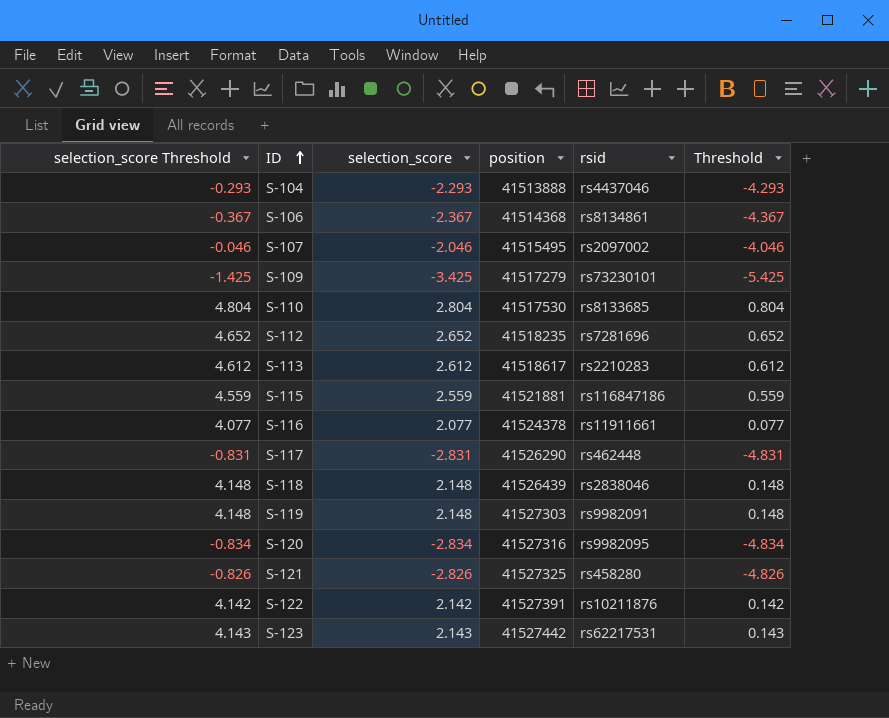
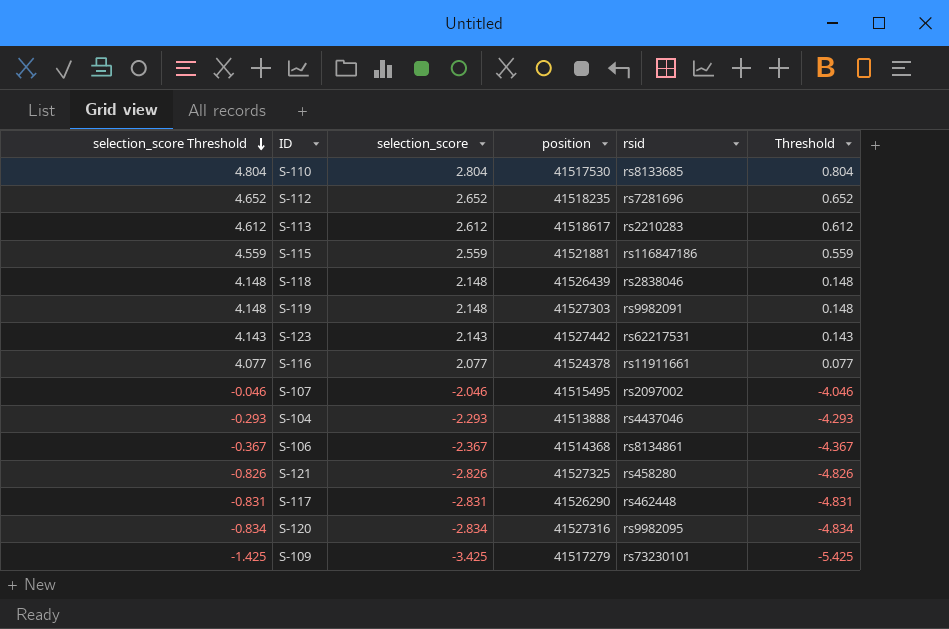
row order: ID ascending -> selection_score Threshold descending
row S-122: 4.142 | 2.142 | 41527391 | rs10211876 | 0.142 -> none

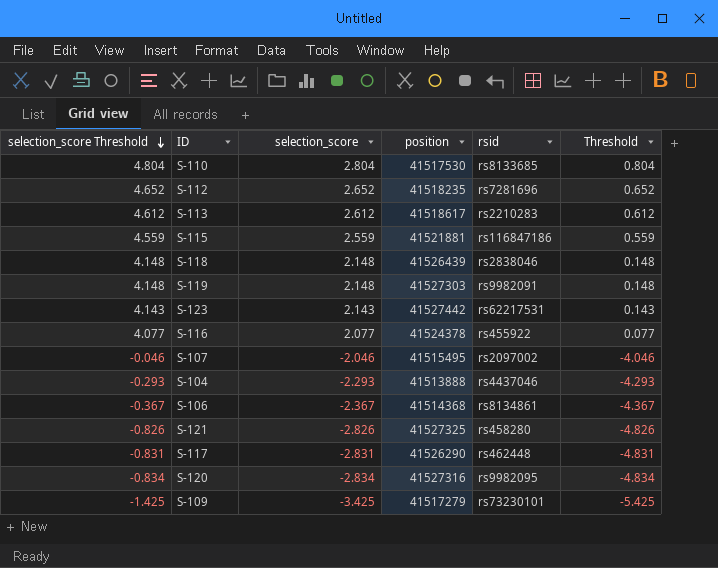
S-116 | rsid: rs11911661 -> rs455922

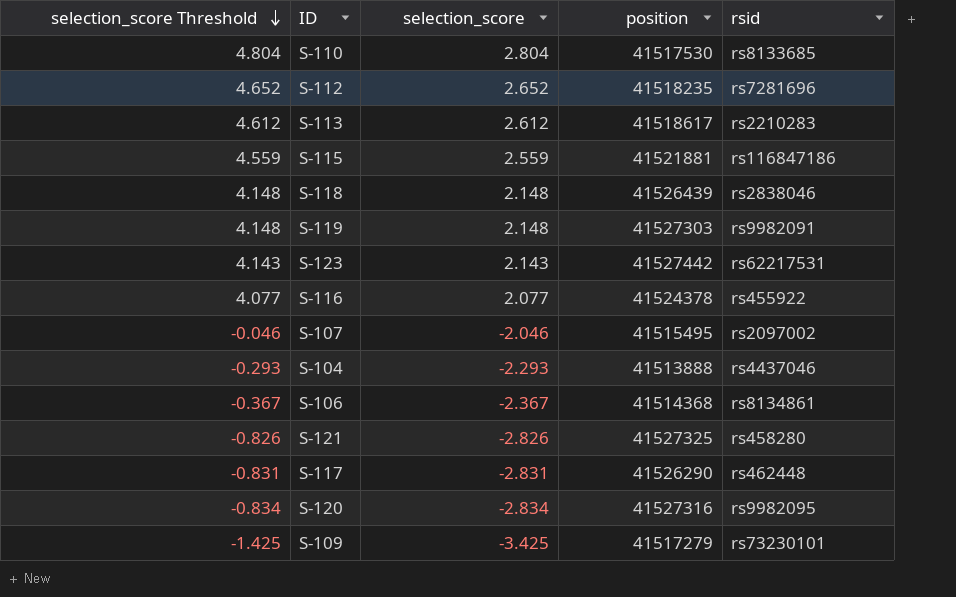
column Threshold | formula: [selection_score] - 2 -> none

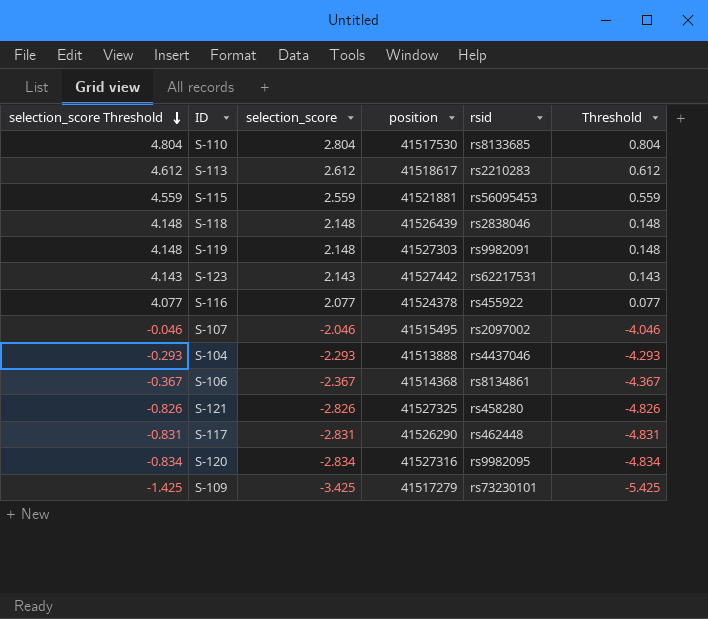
column Threshold | formula: none -> [selection_score] - 2
row S-112: 4.652 | 2.652 | 41518235 | rs7281696 -> none
S-115 | rsid: rs116847186 -> rs56095453

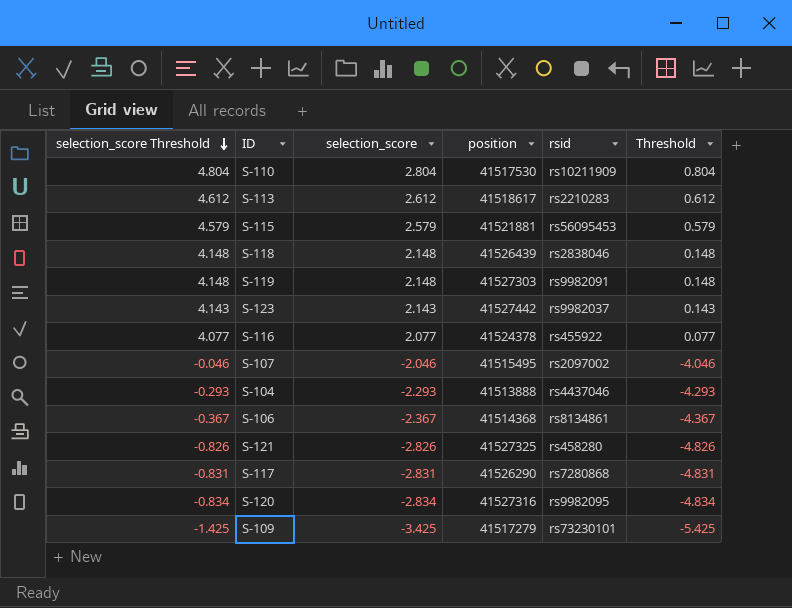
S-110 | rsid: rs8133685 -> rs10211909
S-115 | selection_score Threshold: 4.559 -> 4.579
S-115 | selection_score: 2.559 -> 2.579
S-115 | Threshold: 0.559 -> 0.579
S-123 | rsid: rs62217531 -> rs9982037
S-117 | rsid: rs462448 -> rs7280868

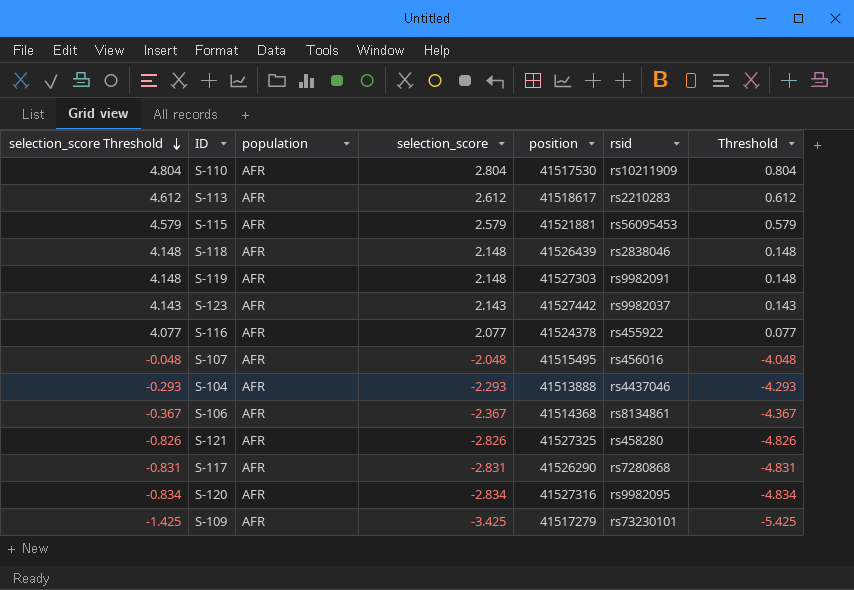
column population | position: none -> 3
S-107 | selection_score Threshold: -0.046 -> -0.048
S-107 | selection_score: -2.046 -> -2.048
S-107 | rsid: rs2097002 -> rs456016
S-107 | Threshold: -4.046 -> -4.048

